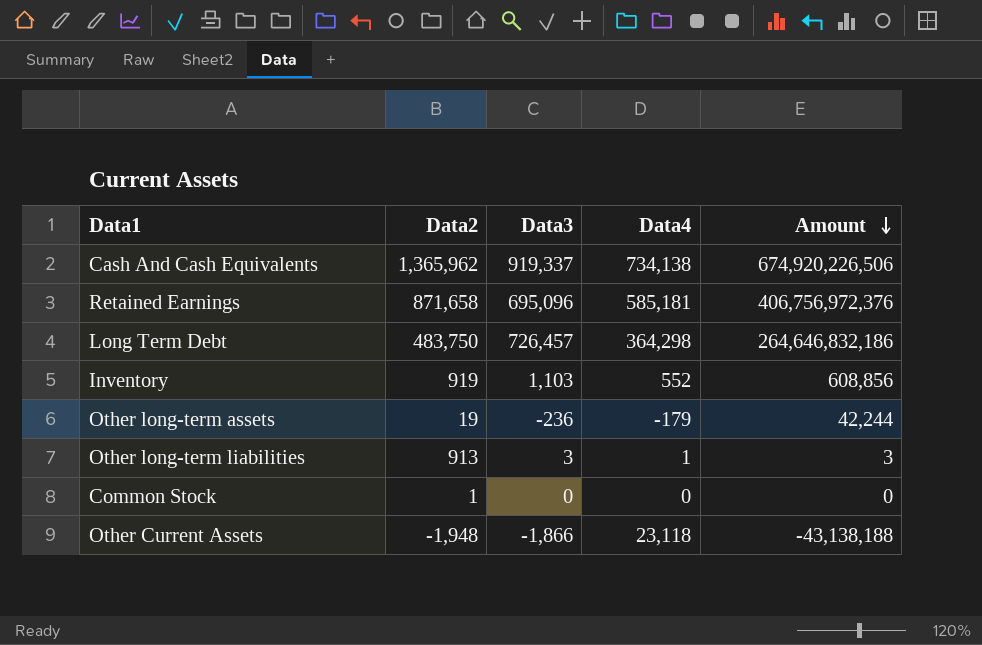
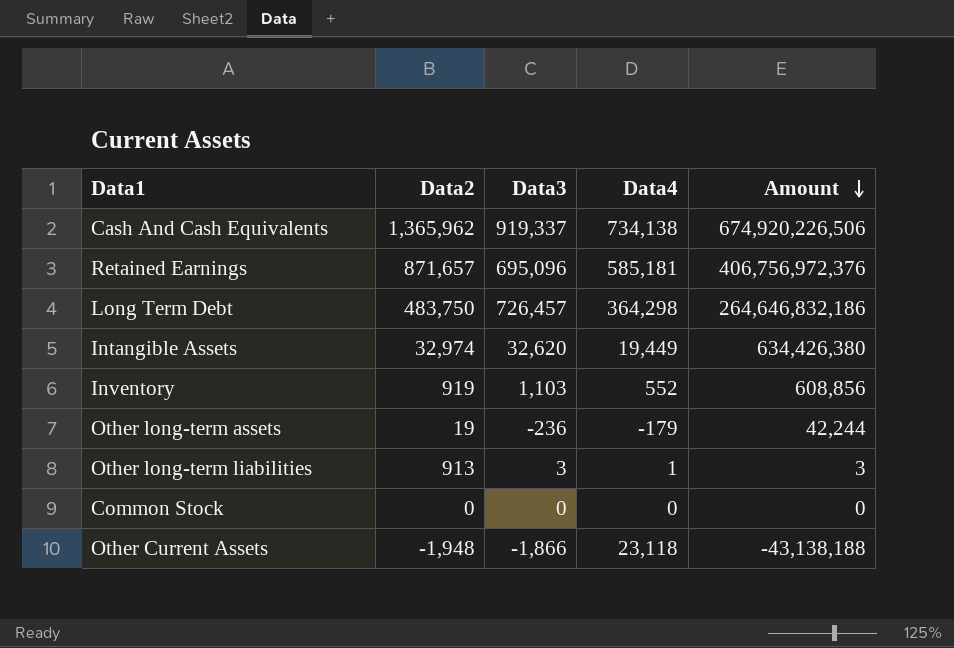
Retained Earnings | Data2: 871,658 -> 871,657
row Intangible Assets: none -> 32,974 | 32,620 | 19,449 | 634,426,380
Common Stock | Data2: 1 -> 0

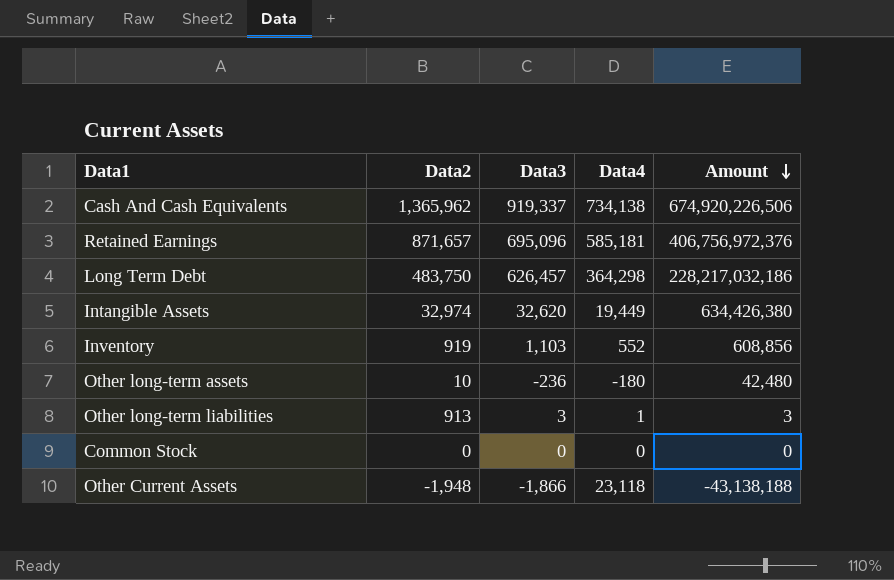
Long Term Debt | Data3: 726,457 -> 626,457
Long Term Debt | Amount: 264,646,832,186 -> 228,217,032,186
Other long-term assets | Data2: 19 -> 10
Other long-term assets | Data4: -179 -> -180
Other long-term assets | Amount: 42,244 -> 42,480

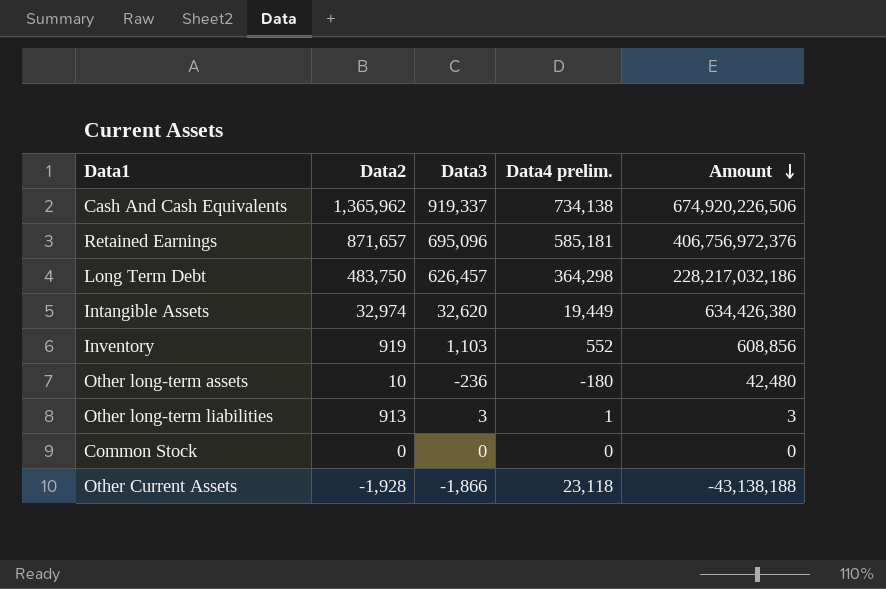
column name: Data4 -> Data4 prelim.
Other Current Assets | Data2: -1,948 -> -1,928

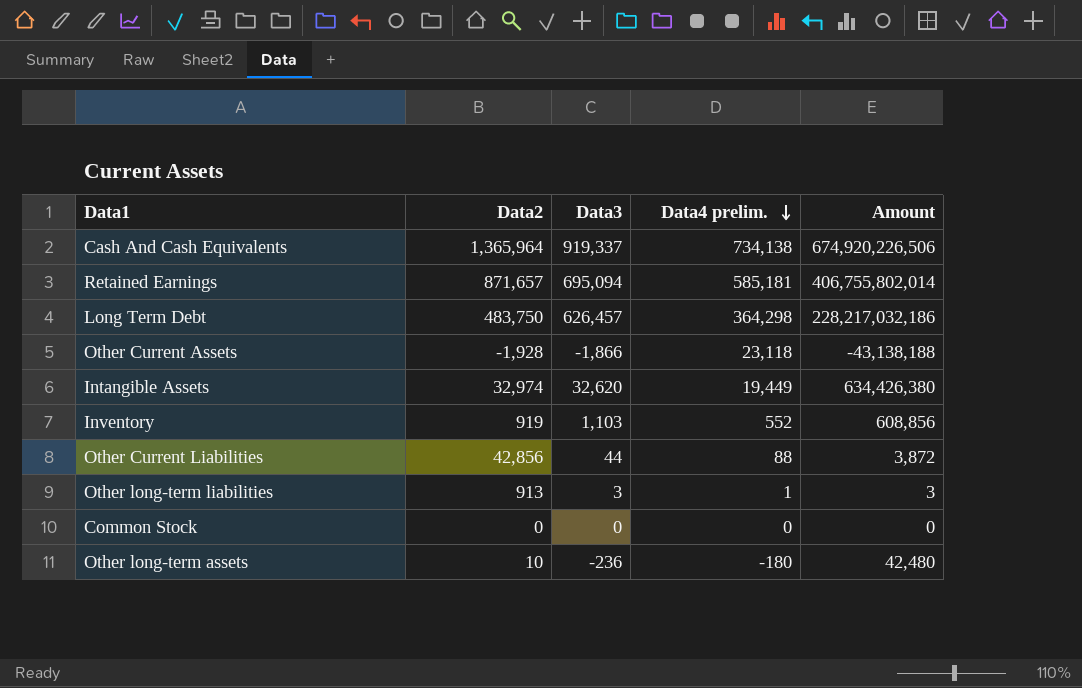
row order: Amount descending -> Data4 prelim. descending
Cash And Cash Equivalents | Data2: 1,365,962 -> 1,365,964
Retained Earnings | Data3: 695,096 -> 695,094
Retained Earnings | Amount: 406,756,972,376 -> 406,755,802,014
row Other Current Liabilities: none -> 42,856 | 44 | 88 | 3,872

